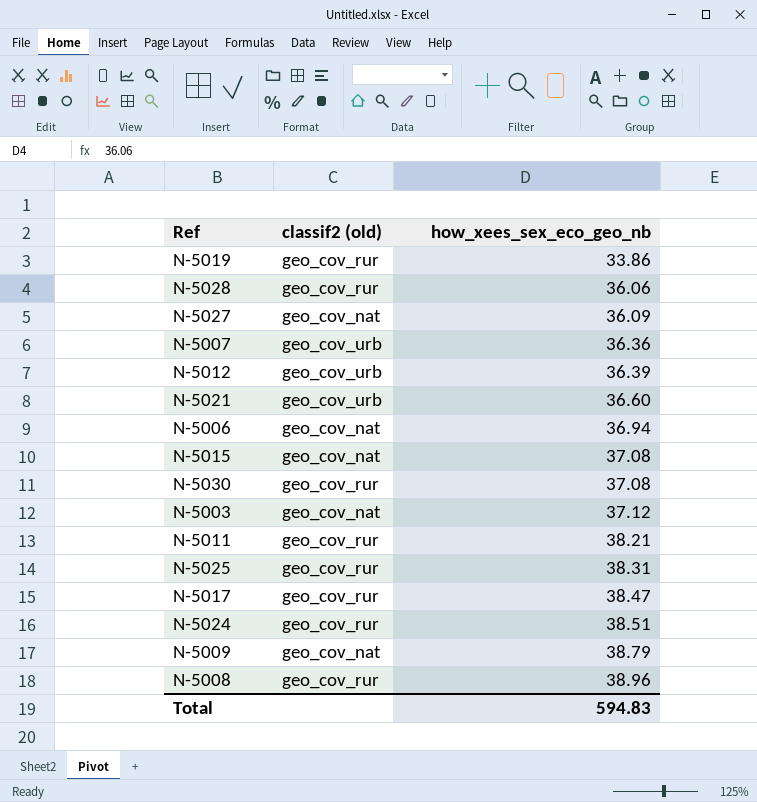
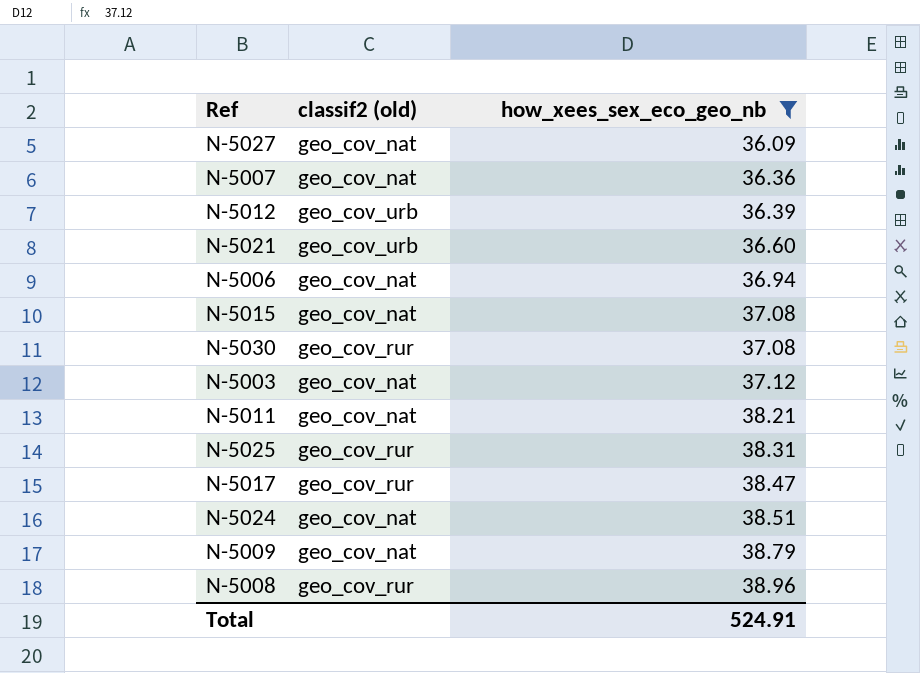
filter: none -> how_xees_sex_eco_geo_nb >= 36.09
N-5007 | classif2 (old): geo_cov_urb -> geo_cov_nat
N-5011 | classif2 (old): geo_cov_rur -> geo_cov_nat
N-5024 | classif2 (old): geo_cov_rur -> geo_cov_nat
Total | how_xees_sex_eco_geo_nb: 594.83 -> 524.91

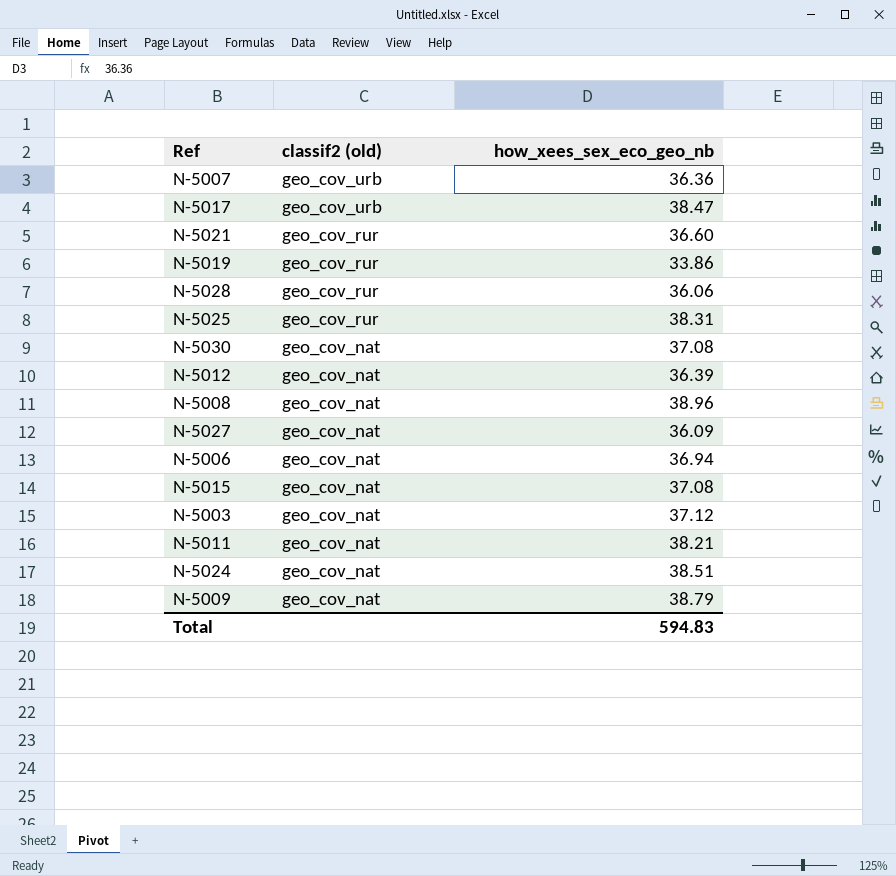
filter: how_xees_sex_eco_geo_nb >= 36.09 -> none
row order: how_xees_sex_eco_geo_nb ascending -> classif2 (old) descending
N-5007 | classif2 (old): geo_cov_nat -> geo_cov_urb
N-5017 | classif2 (old): geo_cov_rur -> geo_cov_urb
N-5021 | classif2 (old): geo_cov_urb -> geo_cov_rur
N-5030 | classif2 (old): geo_cov_rur -> geo_cov_nat
N-5012 | classif2 (old): geo_cov_urb -> geo_cov_nat
N-5008 | classif2 (old): geo_cov_rur -> geo_cov_nat
Total | how_xees_sex_eco_geo_nb: 524.91 -> 594.83

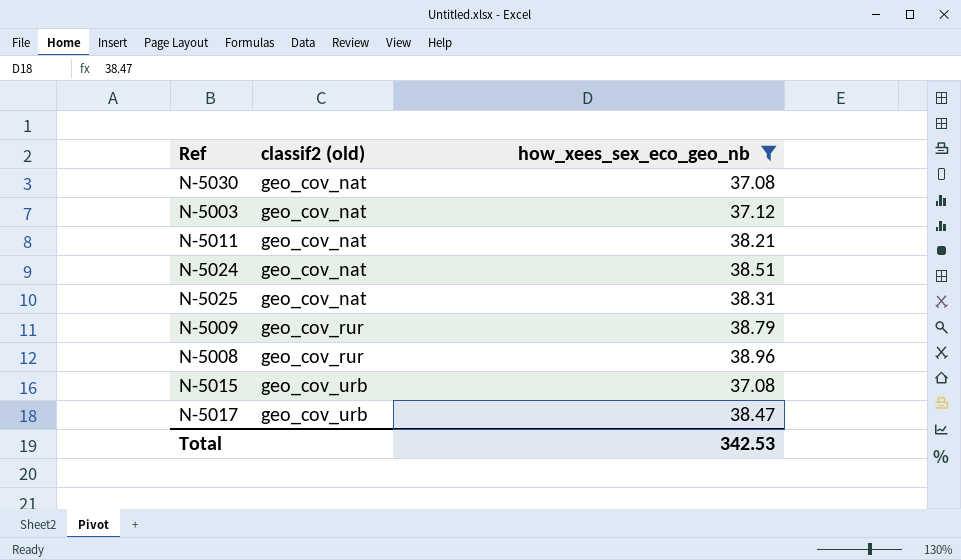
filter: none -> how_xees_sex_eco_geo_nb >= 37.08
row order: classif2 (old) descending -> classif2 (old) ascending
N-5025 | classif2 (old): geo_cov_rur -> geo_cov_nat
N-5009 | classif2 (old): geo_cov_nat -> geo_cov_rur
N-5008 | classif2 (old): geo_cov_nat -> geo_cov_rur
N-5015 | classif2 (old): geo_cov_nat -> geo_cov_urb
Total | how_xees_sex_eco_geo_nb: 594.83 -> 342.53

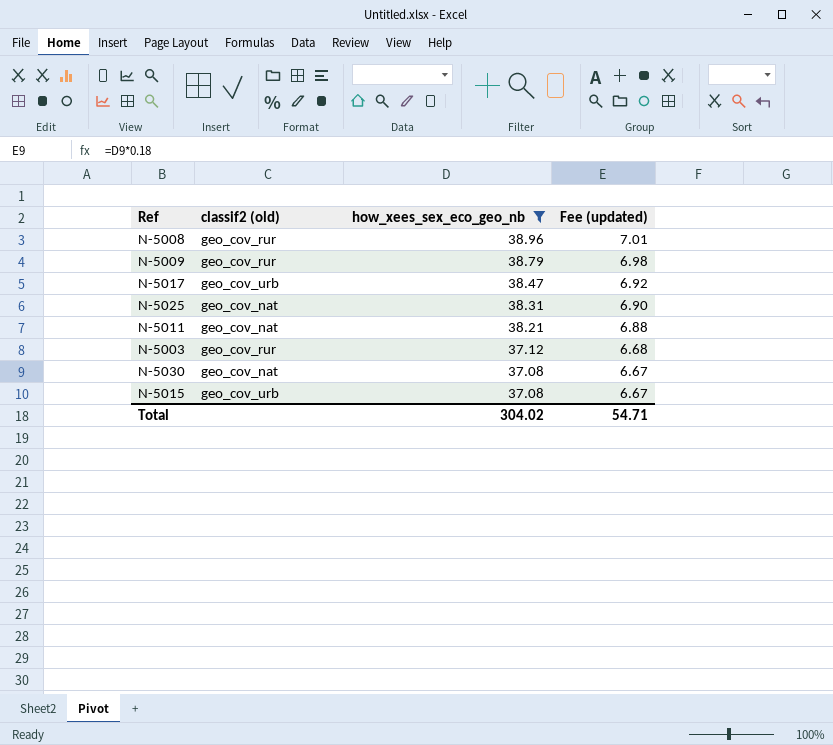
row order: classif2 (old) ascending -> how_xees_sex_eco_geo_nb descending
column Fee (updated) | formula: none -> [how_xees_sex_eco_geo_nb] * 0.18
row N-5024: geo_cov_nat | 38.51 -> none
N-5003 | classif2 (old): geo_cov_nat -> geo_cov_rur
Total | how_xees_sex_eco_geo_nb: 342.53 -> 304.02

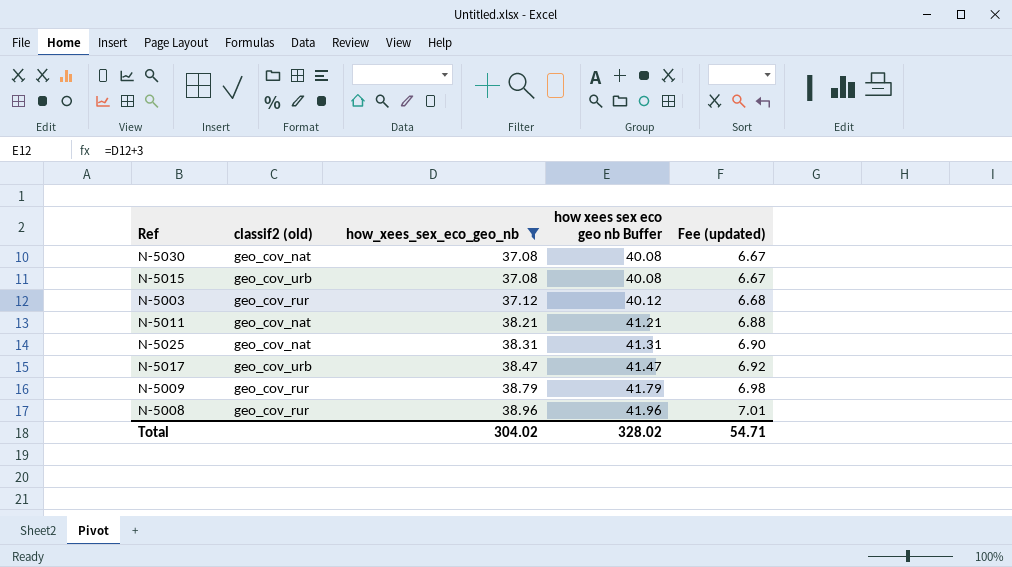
row order: how_xees_sex_eco_geo_nb descending -> how_xees_sex_eco_geo_nb ascending
column how xees sex eco geo nb Buffer | formula: none -> [how_xees_sex_eco_geo_nb] + 3

